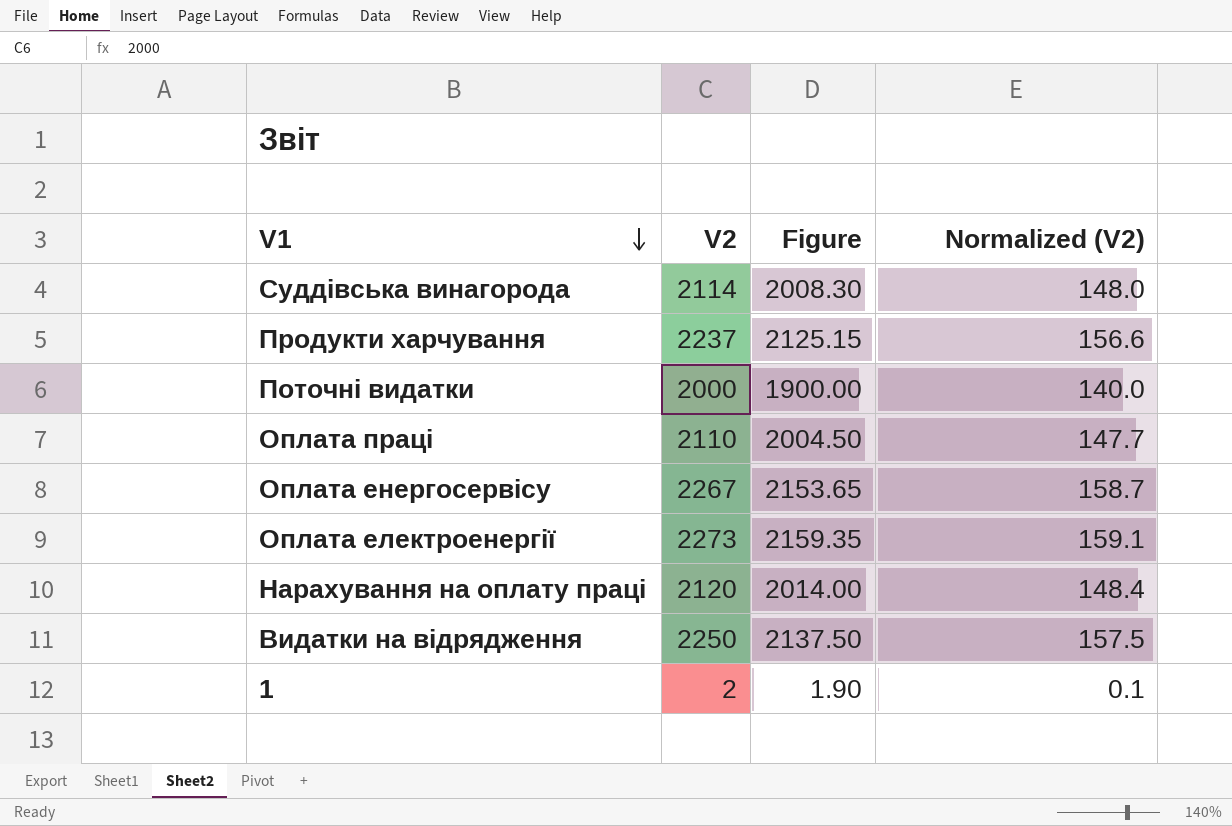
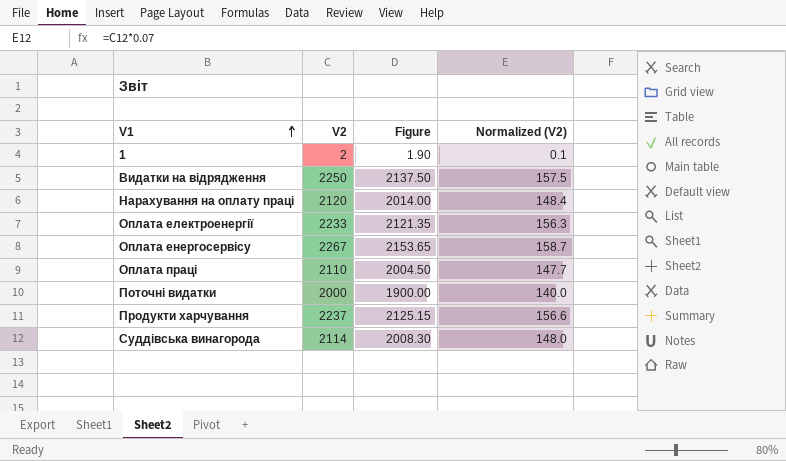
row order: V1 descending -> V1 ascending
Оплата електроенергії | V2: 2273 -> 2233
Оплата електроенергії | Figure: 2159.35 -> 2121.35
Оплата електроенергії | Normalized (V2): 159.1 -> 156.3

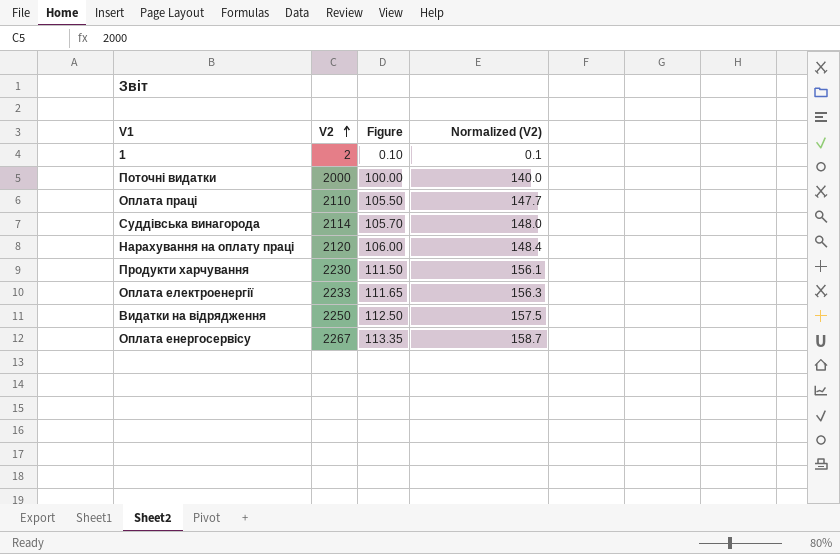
row order: V1 ascending -> V2 ascending
column Figure | formula: [V2] * 0.95 -> [V2] * 0.05
Продукти харчування | V2: 2237 -> 2230
Продукти харчування | Normalized (V2): 156.6 -> 156.1

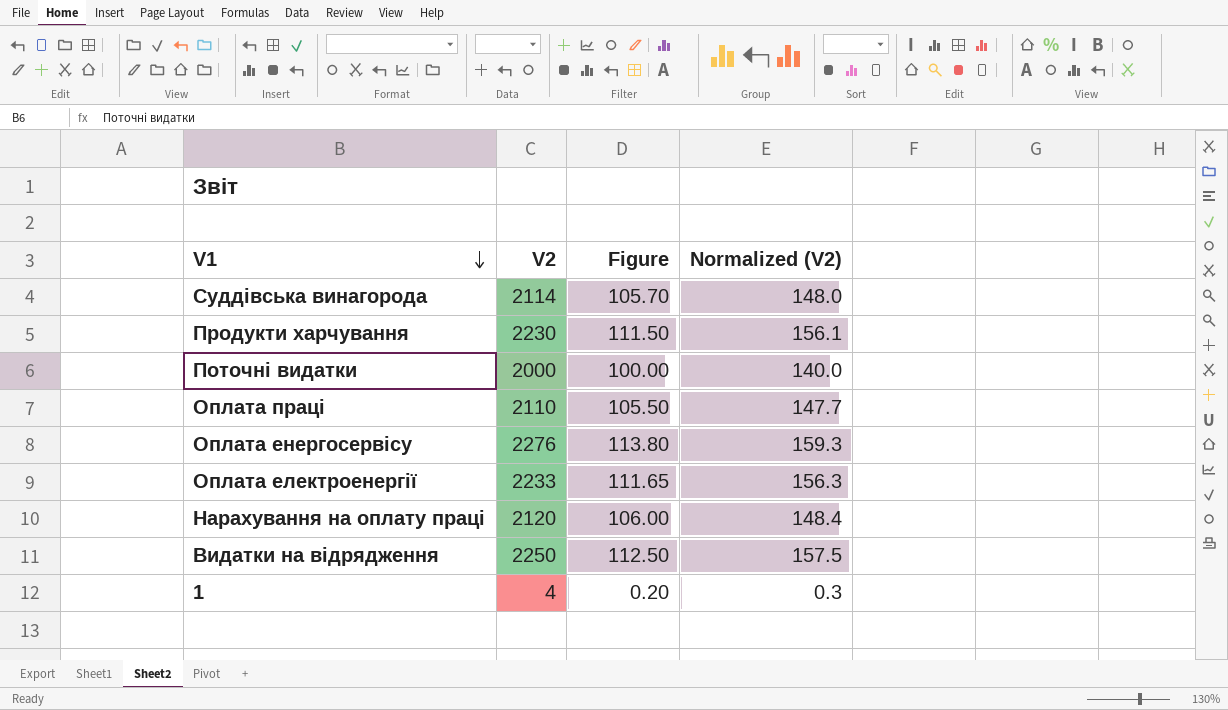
row order: V2 ascending -> V1 descending
Оплата енергосервісу | V2: 2267 -> 2276
Оплата енергосервісу | Figure: 113.35 -> 113.80
Оплата енергосервісу | Normalized (V2): 158.7 -> 159.3
1 | V2: 2 -> 4
1 | Figure: 0.10 -> 0.20
1 | Normalized (V2): 0.1 -> 0.3

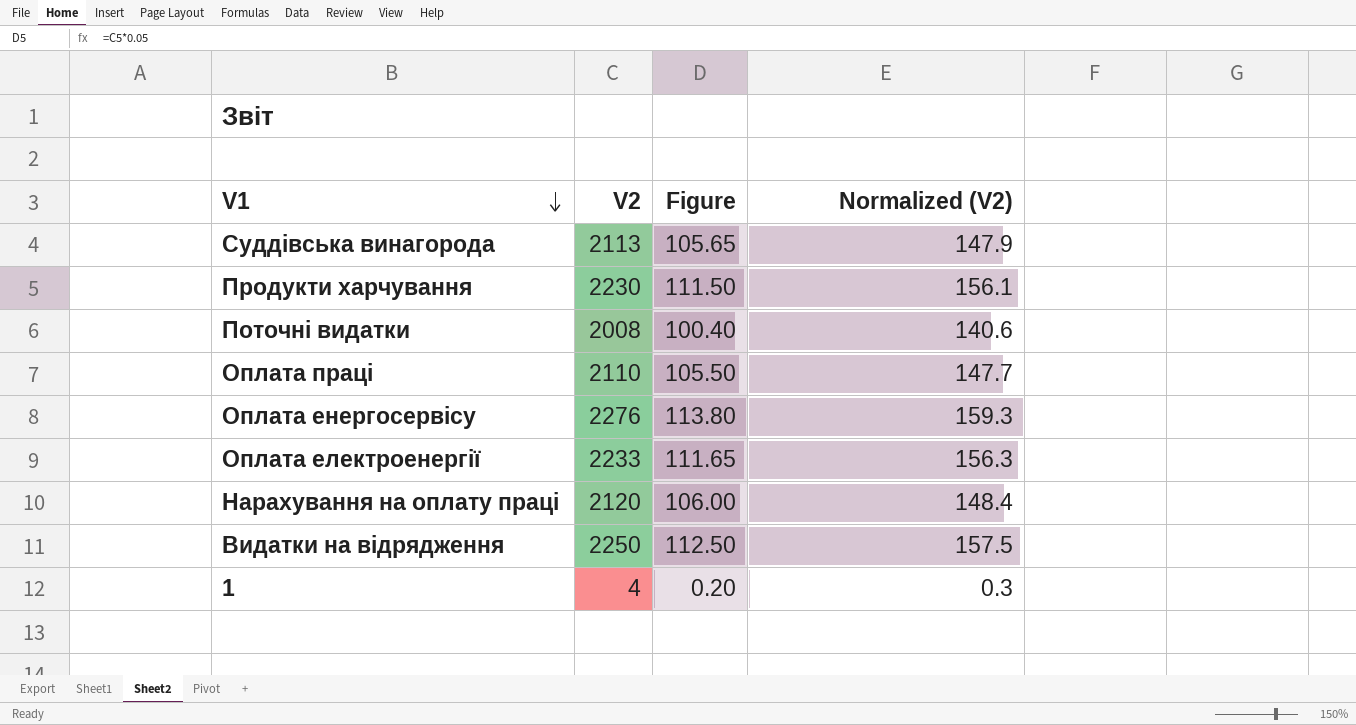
Суддівська винагорода | V2: 2114 -> 2113
Суддівська винагорода | Figure: 105.70 -> 105.65
Суддівська винагорода | Normalized (V2): 148.0 -> 147.9
Поточні видатки | V2: 2000 -> 2008
Поточні видатки | Figure: 100.00 -> 100.40
Поточні видатки | Normalized (V2): 140.0 -> 140.6

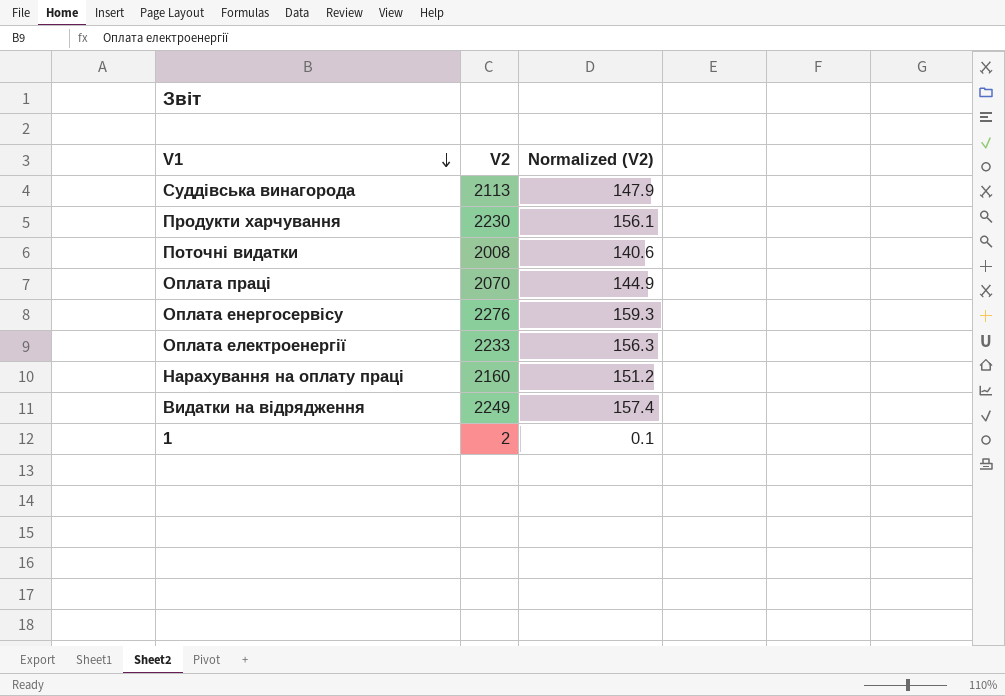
column Figure | formula: [V2] * 0.05 -> none
Оплата праці | V2: 2110 -> 2070
Оплата праці | Normalized (V2): 147.7 -> 144.9
Нарахування на оплату праці | V2: 2120 -> 2160
Нарахування на оплату праці | Normalized (V2): 148.4 -> 151.2
Видатки на відрядження | V2: 2250 -> 2249
Видатки на відрядження | Normalized (V2): 157.5 -> 157.4
1 | V2: 4 -> 2
1 | Normalized (V2): 0.3 -> 0.1

